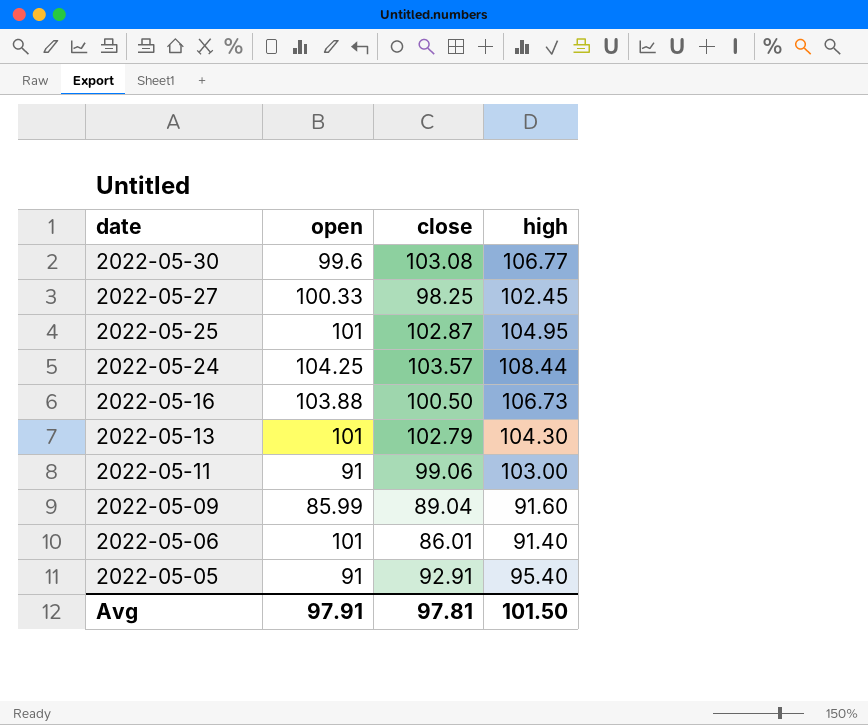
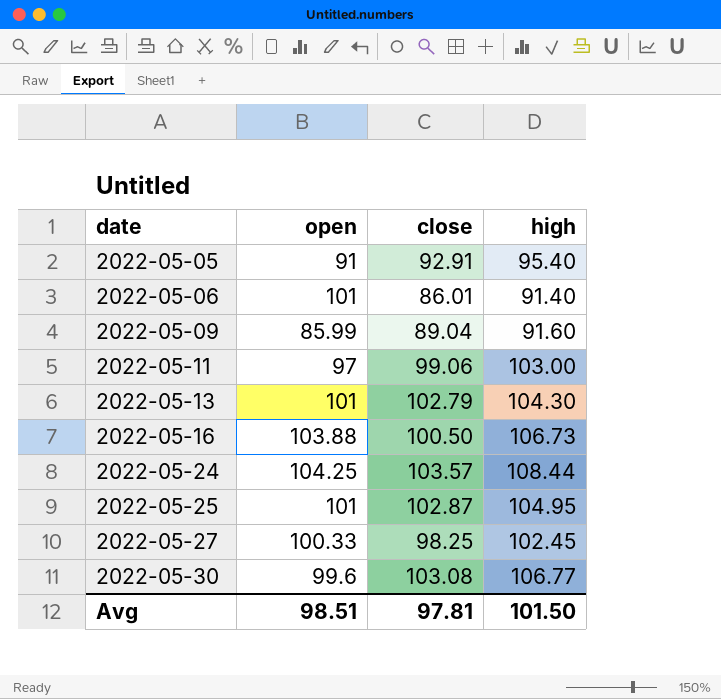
row order: date descending -> date ascending
2022-05-11 | open: 91 -> 97
Avg | open: 97.91 -> 98.51

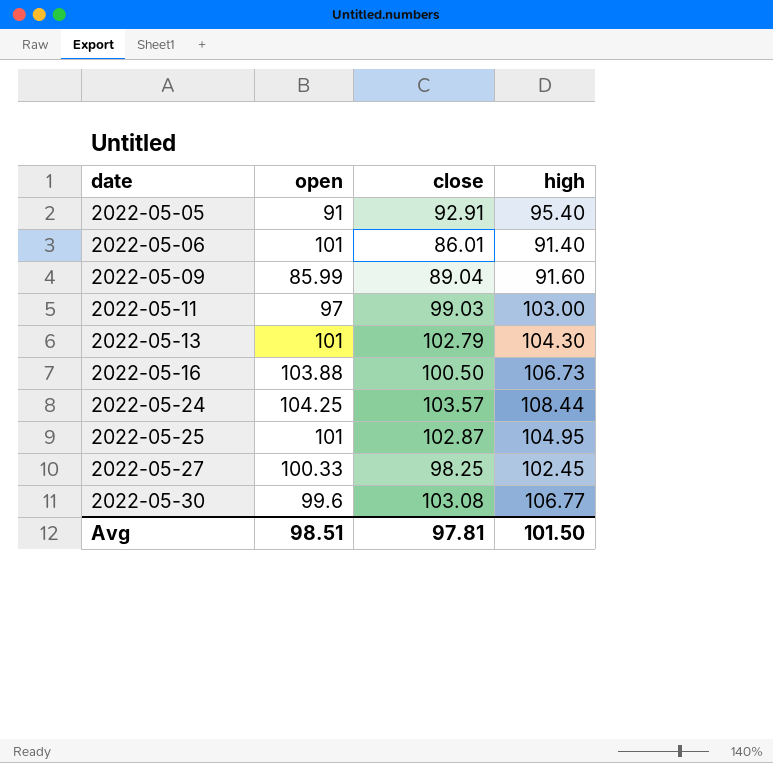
2022-05-11 | close: 99.06 -> 99.03

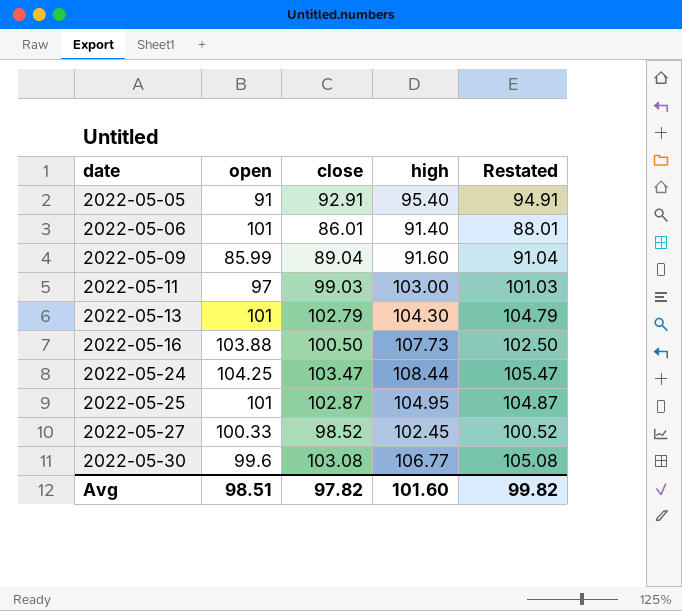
column Restated | formula: none -> [close] + 2
2022-05-16 | high: 106.73 -> 107.73
2022-05-24 | close: 103.57 -> 103.47
2022-05-27 | close: 98.25 -> 98.52
Avg | close: 97.81 -> 97.82
Avg | high: 101.50 -> 101.60

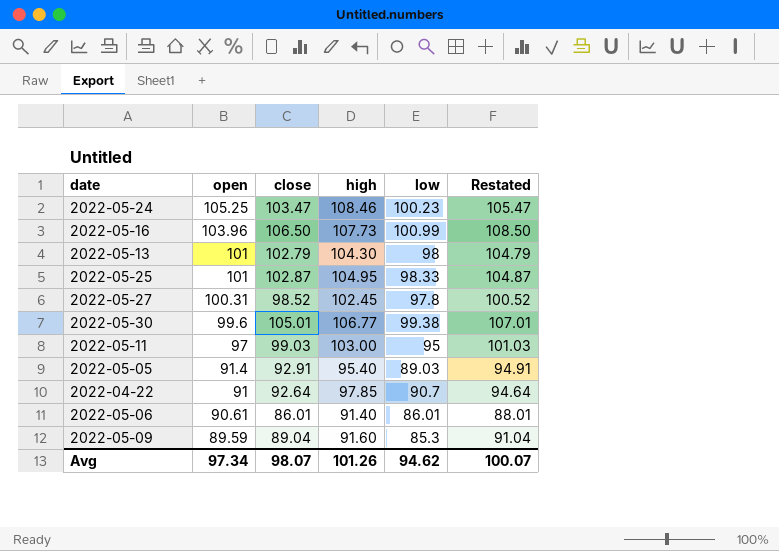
row order: date ascending -> open descending
column low | position: none -> 5
2022-05-24 | open: 104.25 -> 105.25
2022-05-24 | high: 108.44 -> 108.46
2022-05-16 | open: 103.88 -> 103.96
2022-05-16 | close: 100.50 -> 106.50
2022-05-16 | Restated: 102.50 -> 108.50
2022-05-27 | open: 100.33 -> 100.31
2022-05-30 | close: 103.08 -> 105.01
2022-05-30 | Restated: 105.08 -> 107.01
2022-05-05 | open: 91 -> 91.4
row 2022-04-22: none -> 91 | 92.64 | 97.85 | 90.7 | 94.64
2022-05-06 | open: 101 -> 90.61
2022-05-09 | open: 85.99 -> 89.59
Avg | open: 98.51 -> 97.34
Avg | close: 97.82 -> 98.07
Avg | high: 101.60 -> 101.26
Avg | Restated: 99.82 -> 100.07

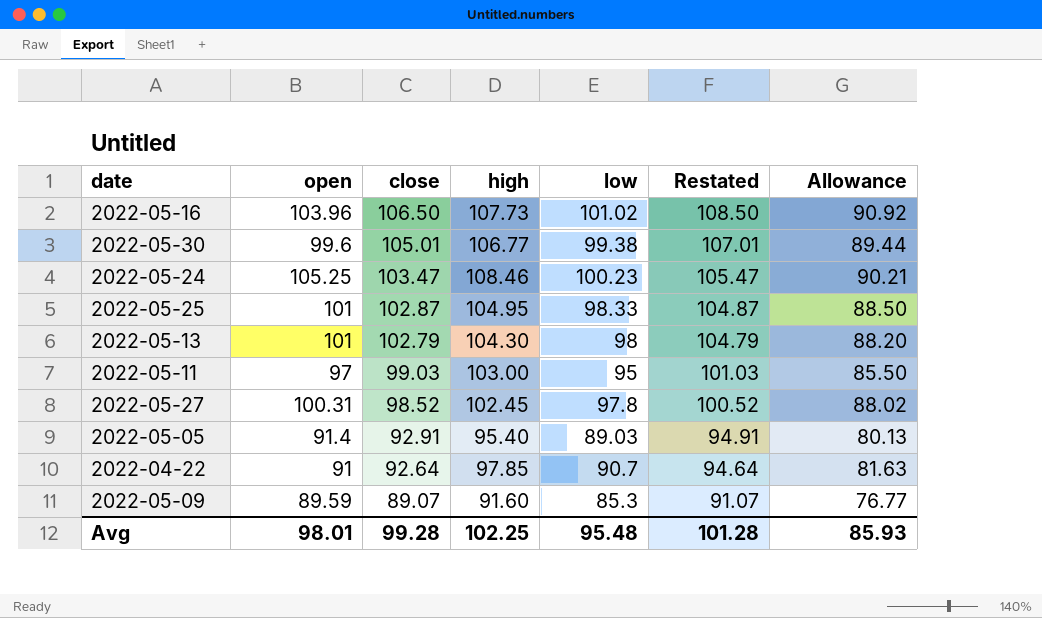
row order: open descending -> close descending
column Allowance | formula: none -> [low] * 0.9
row 2022-05-06: 90.61 | 86.01 | 91.40 | 86.01 | 88.01 -> none
2022-05-16 | low: 100.99 -> 101.02
2022-05-09 | close: 89.04 -> 89.07
2022-05-09 | Restated: 91.04 -> 91.07
Avg | open: 97.34 -> 98.01
Avg | close: 98.07 -> 99.28
Avg | high: 101.26 -> 102.25
Avg | low: 94.62 -> 95.48
Avg | Restated: 100.07 -> 101.28

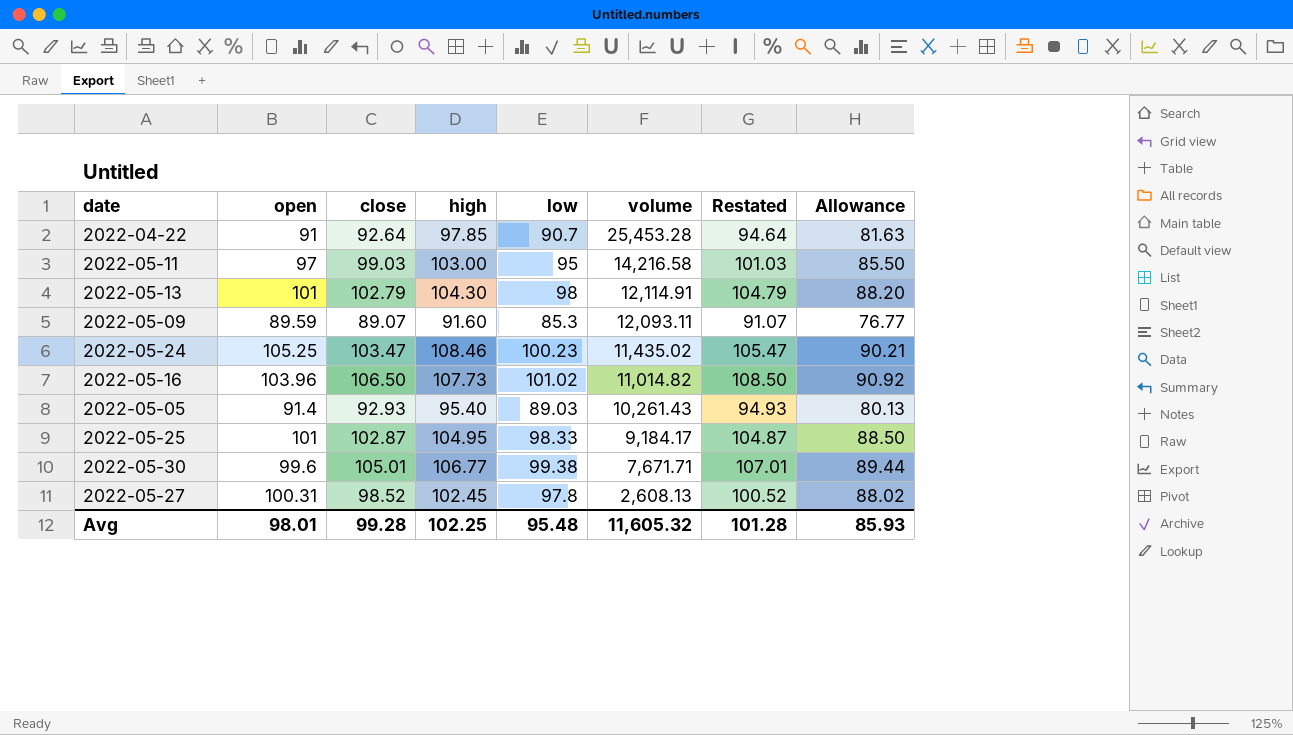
row order: close descending -> volume descending
column volume | position: none -> 6
2022-05-05 | close: 92.91 -> 92.93
2022-05-05 | Restated: 94.91 -> 94.93

